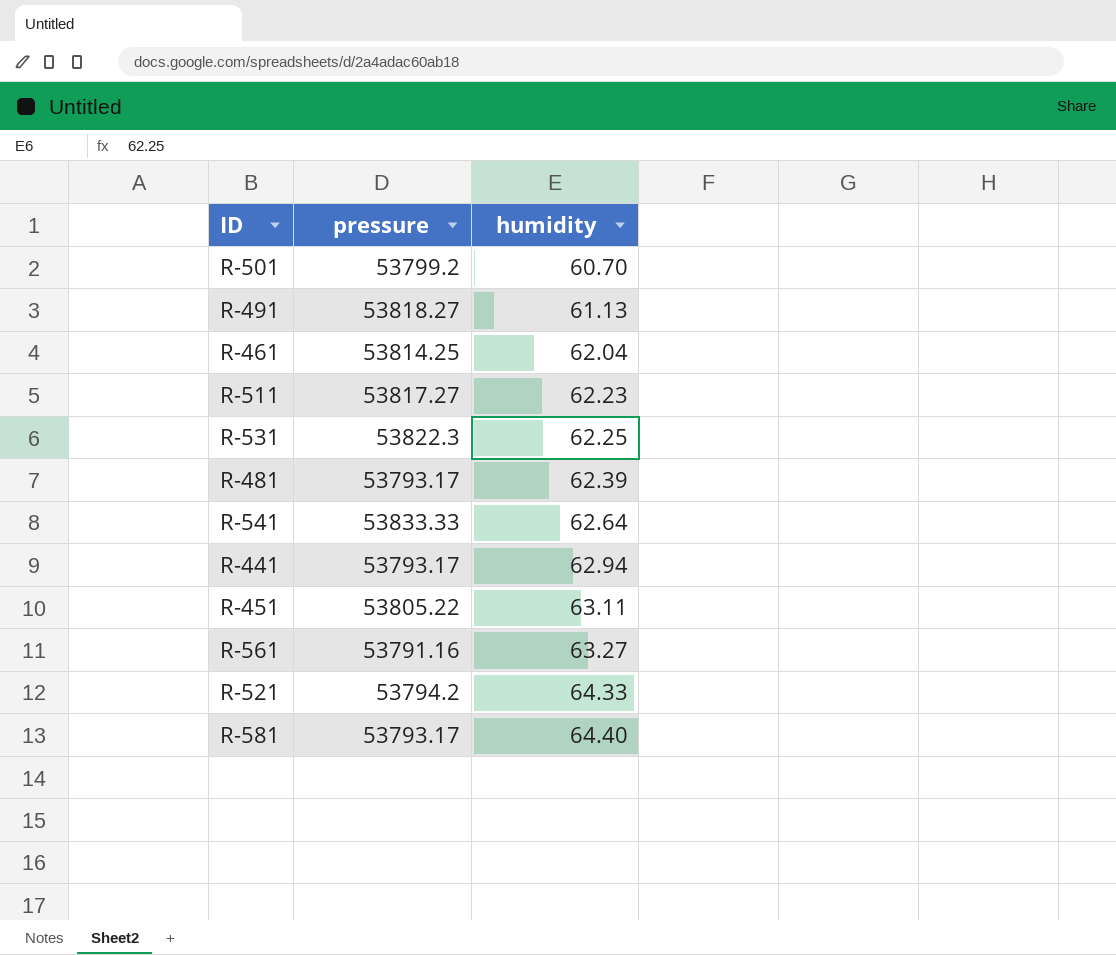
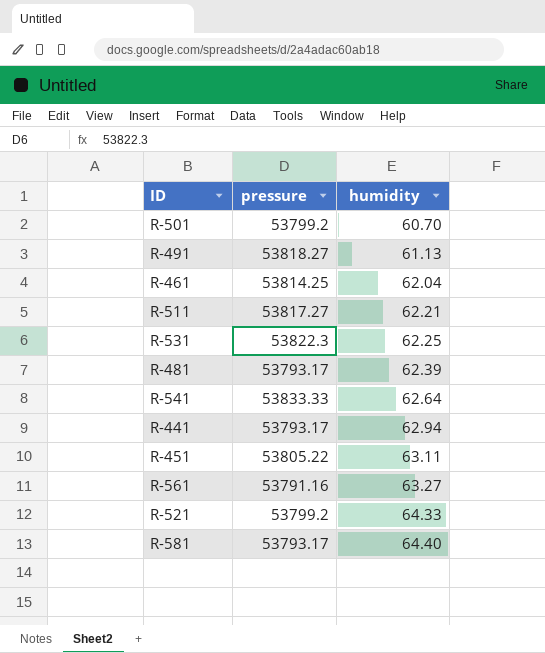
R-511 | humidity: 62.23 -> 62.21
R-521 | pressure: 53794.2 -> 53799.2

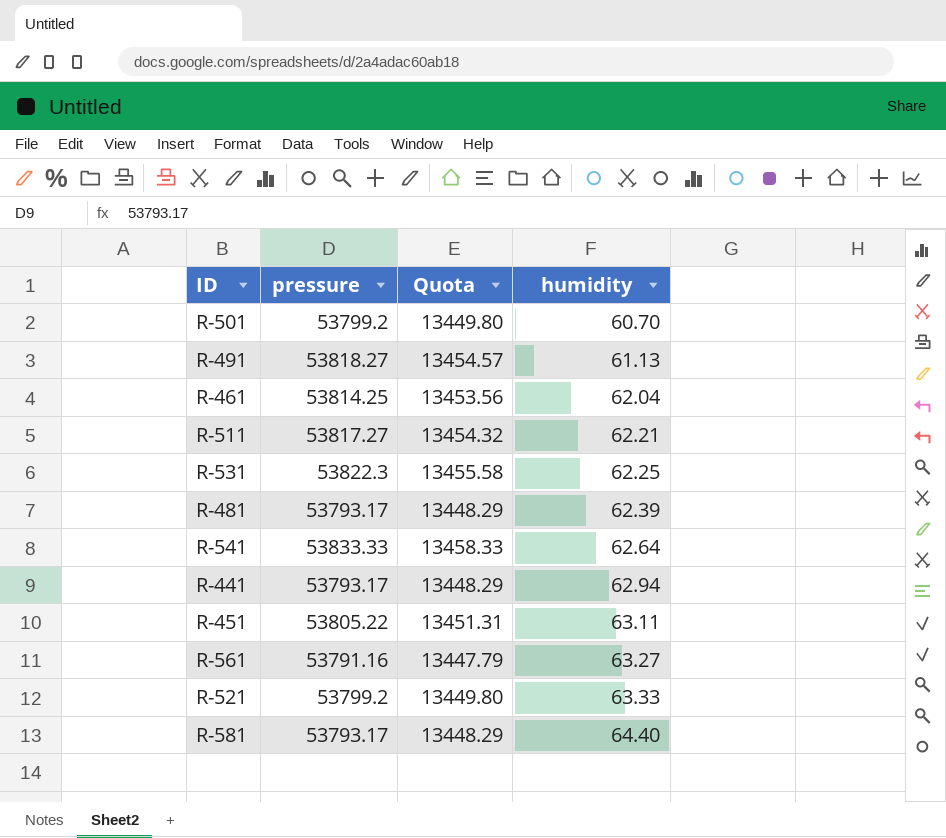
column Quota | formula: none -> [pressure] * 0.25
R-521 | humidity: 64.33 -> 63.33

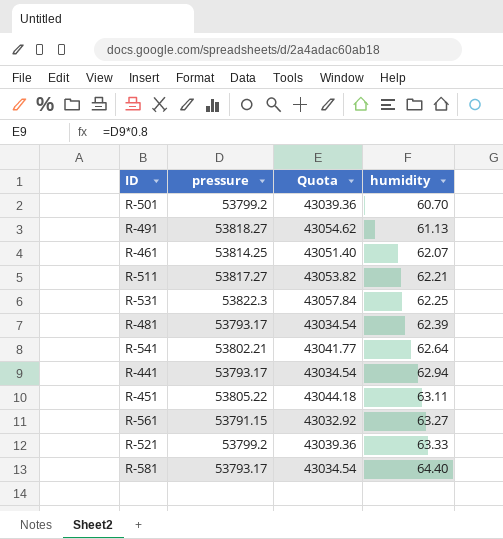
column Quota | formula: [pressure] * 0.25 -> [pressure] * 0.8
R-461 | humidity: 62.04 -> 62.07
R-541 | pressure: 53833.33 -> 53802.21
R-561 | pressure: 53791.16 -> 53791.15

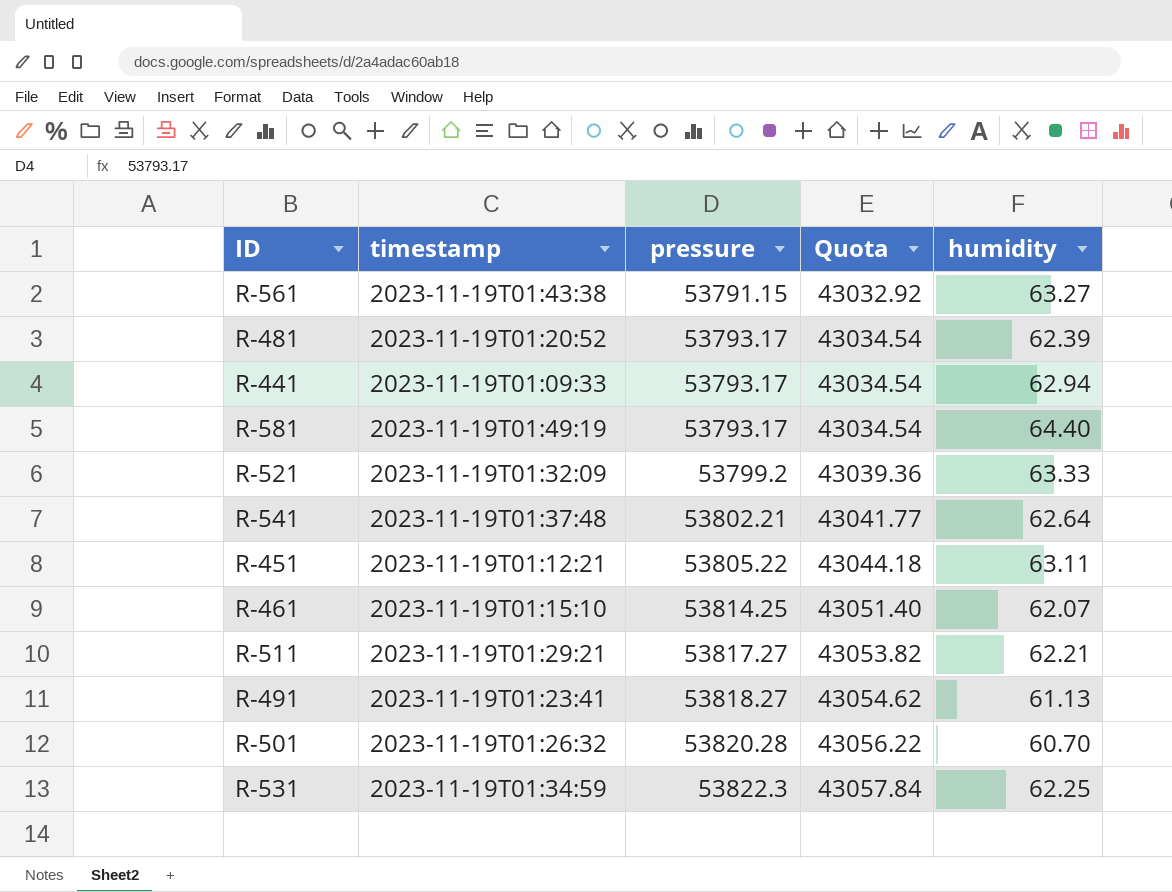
row order: humidity ascending -> pressure ascending
column timestamp | position: none -> 2
R-501 | pressure: 53799.2 -> 53820.28
R-501 | Quota: 43039.36 -> 43056.22

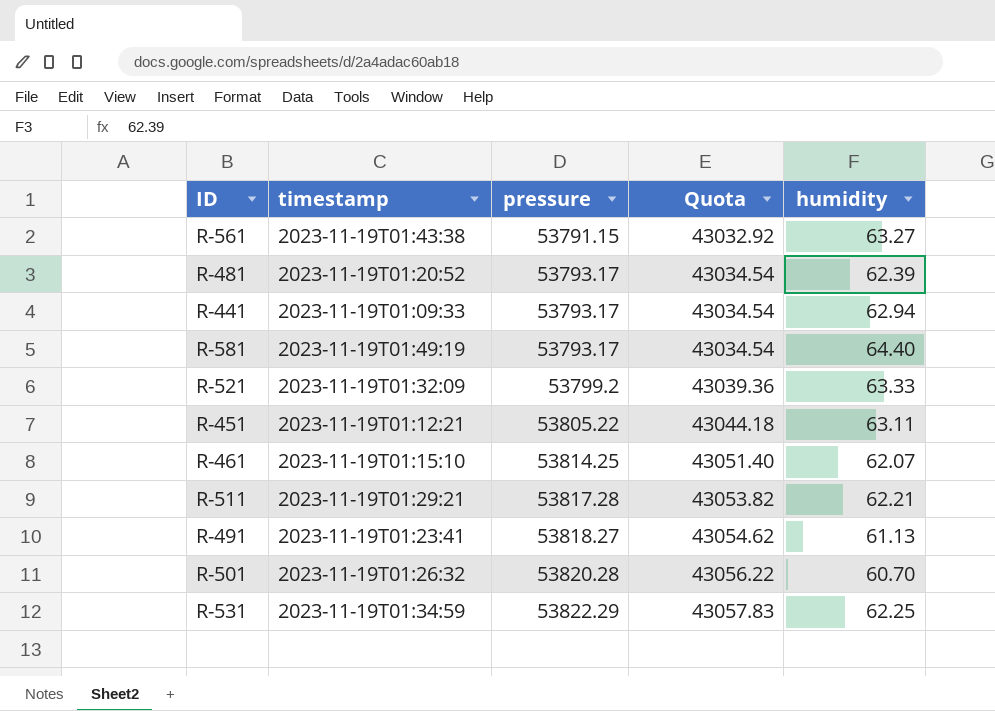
row R-541: 2023-11-19T01:37:48 | 53802.21 | 43041.77 | 62.64 -> none
R-511 | pressure: 53817.27 -> 53817.28
R-531 | pressure: 53822.3 -> 53822.29
R-531 | Quota: 43057.84 -> 43057.83

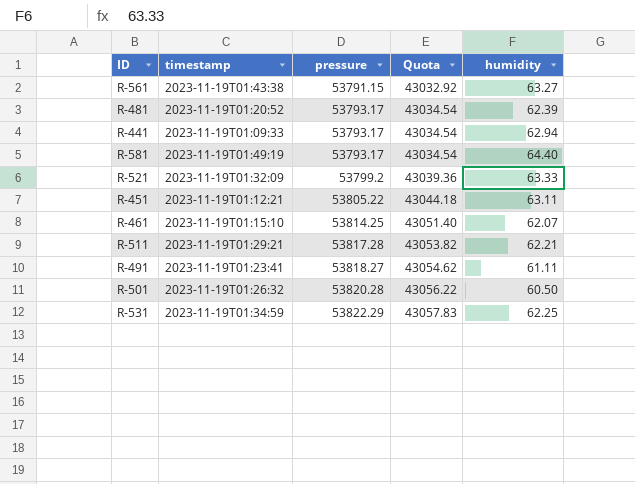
R-491 | humidity: 61.13 -> 61.11
R-501 | humidity: 60.70 -> 60.50

